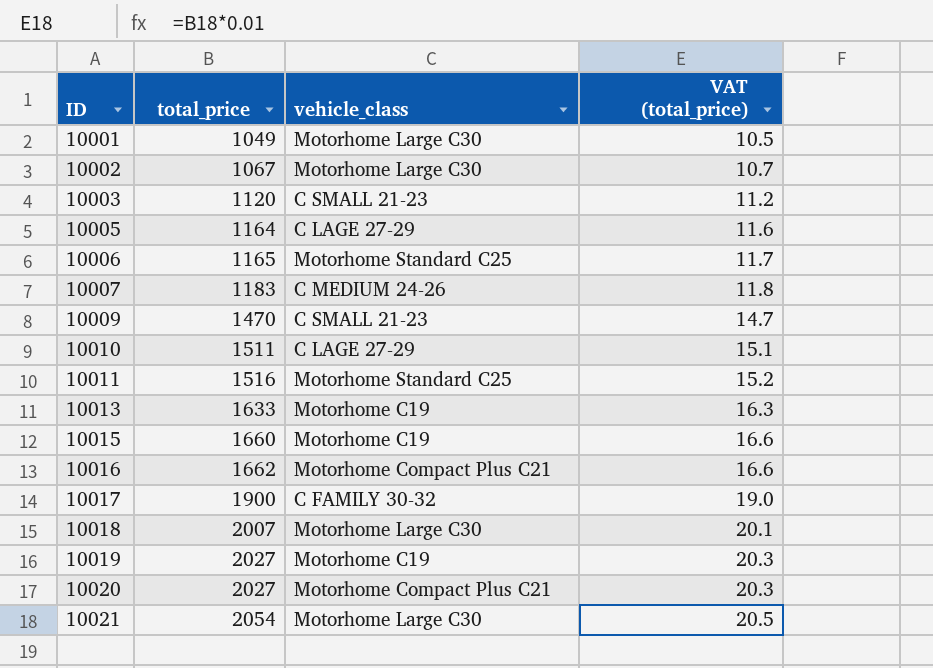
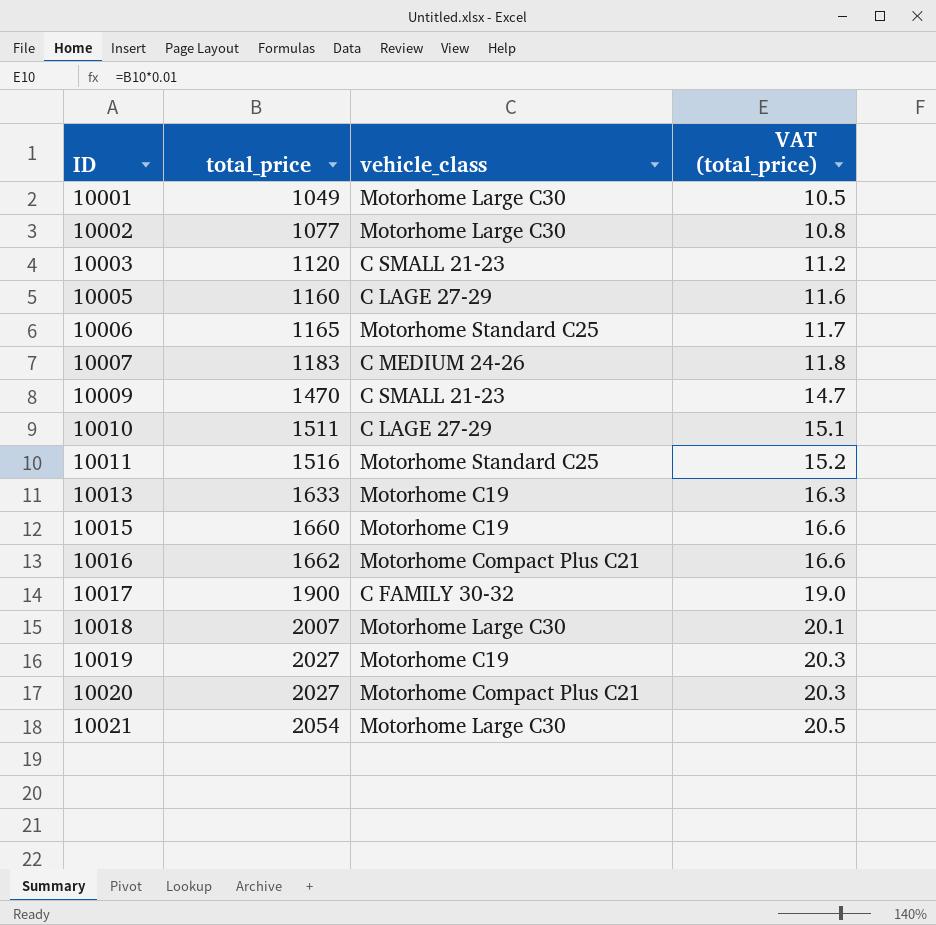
10002 | total_price: 1067 -> 1077
10002 | VAT (total_price): 10.7 -> 10.8
10005 | total_price: 1164 -> 1160

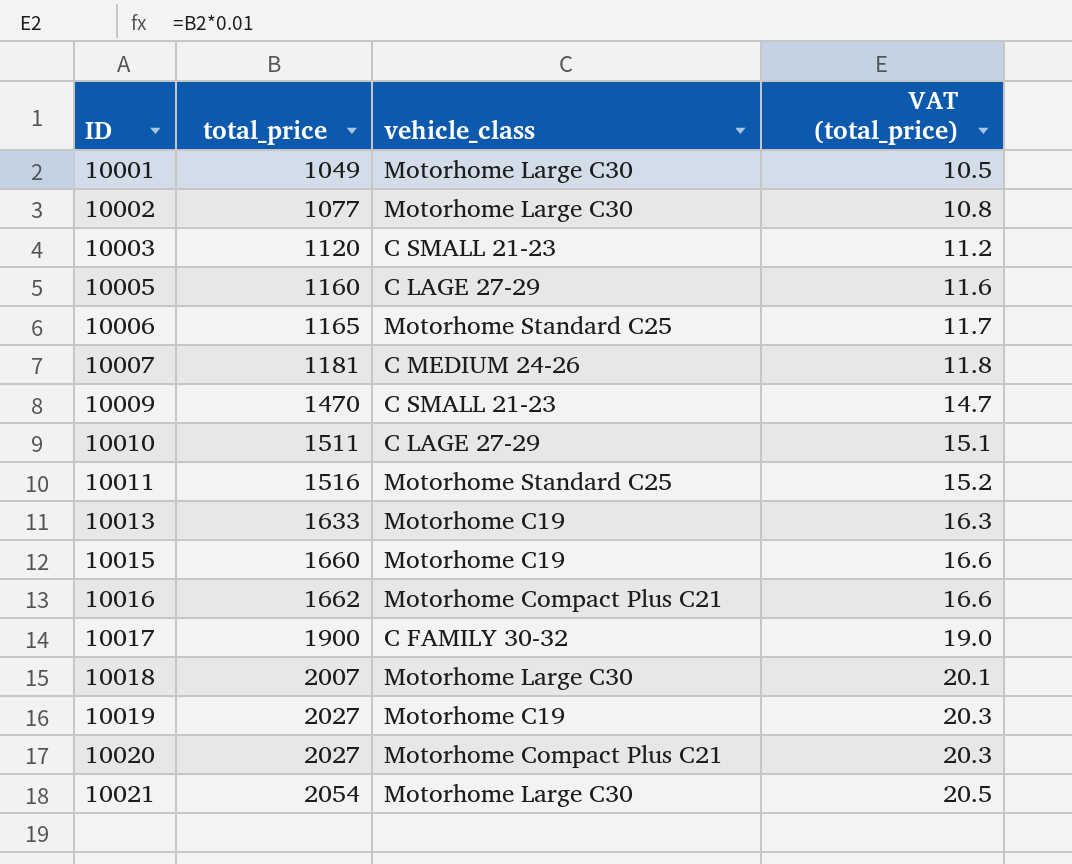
10007 | total_price: 1183 -> 1181

